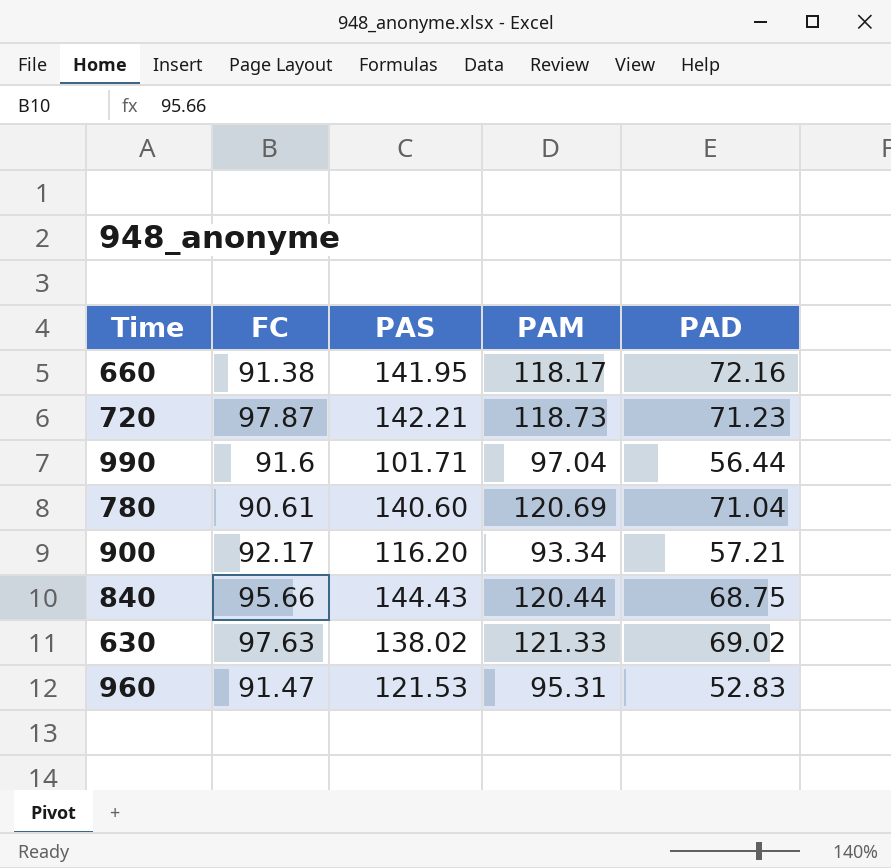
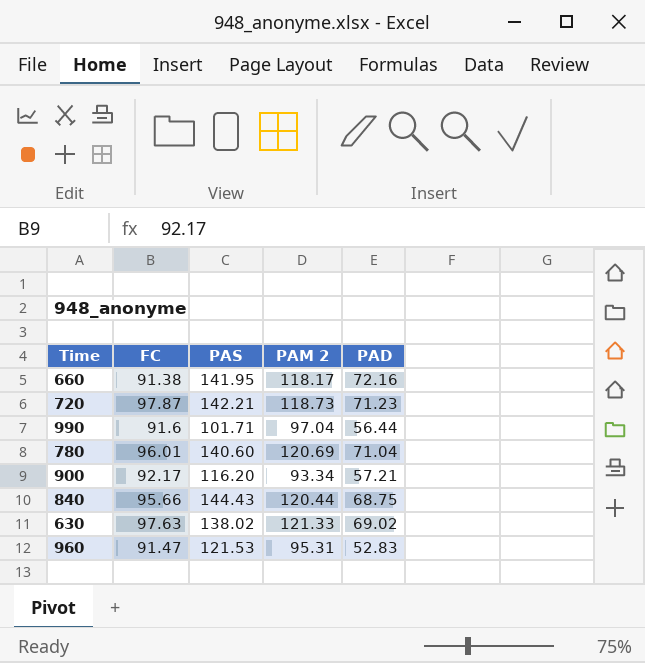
column name: PAM -> PAM 2
780 | FC: 90.61 -> 96.01

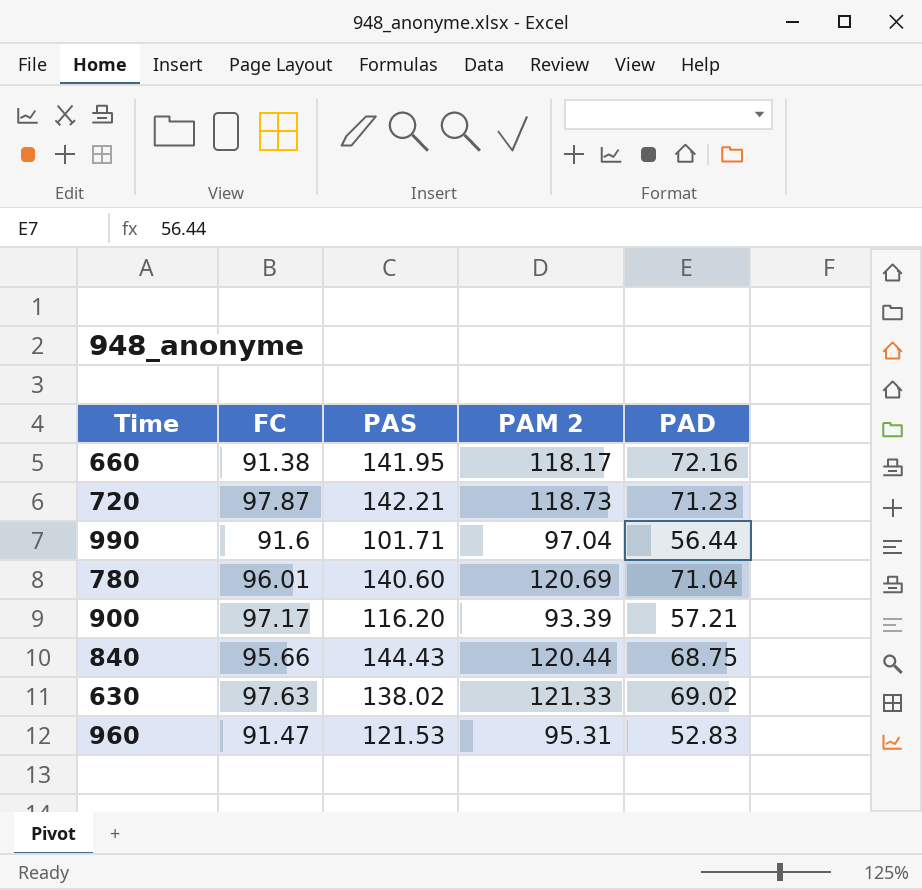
900 | FC: 92.17 -> 97.17
900 | PAM 2: 93.34 -> 93.39

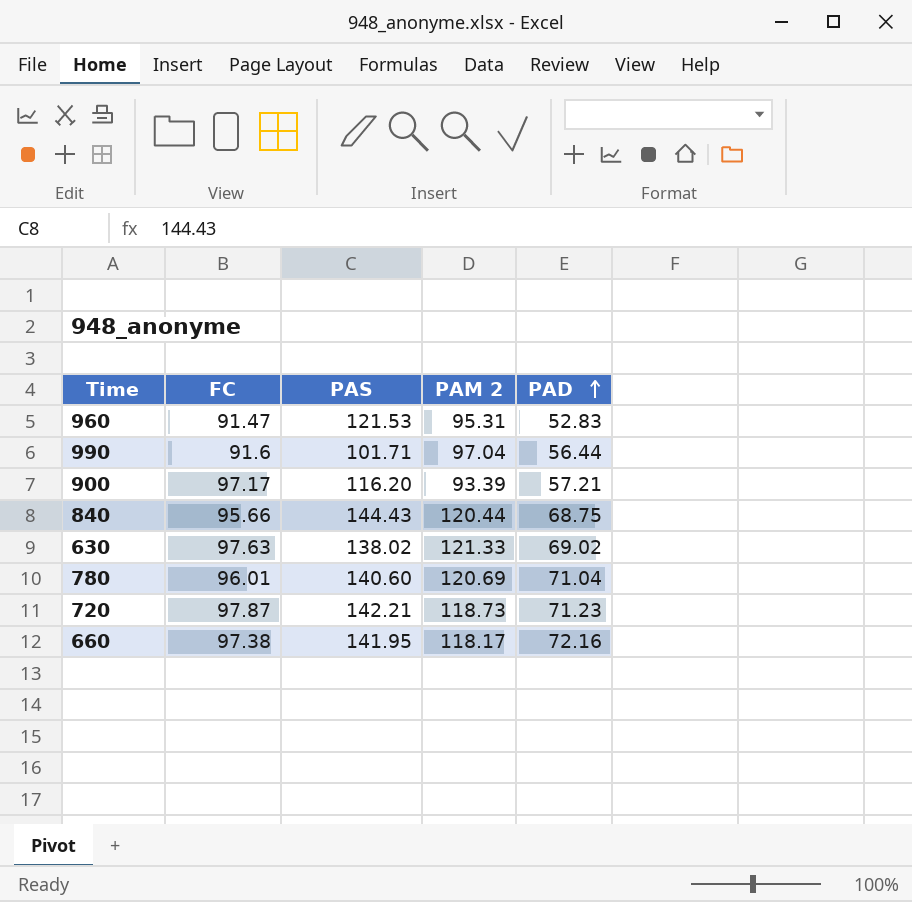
row order: none -> PAD ascending
660 | FC: 91.38 -> 97.38

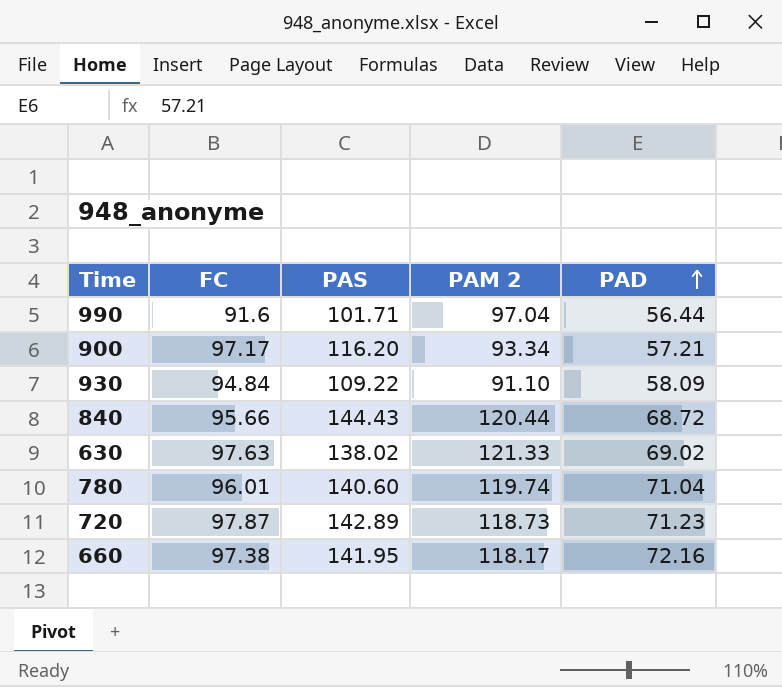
row 960: 91.47 | 121.53 | 95.31 | 52.83 -> none
900 | PAM 2: 93.39 -> 93.34
row 930: none -> 94.84 | 109.22 | 91.10 | 58.09
840 | PAD: 68.75 -> 68.72
780 | PAM 2: 120.69 -> 119.74
720 | PAS: 142.21 -> 142.89

